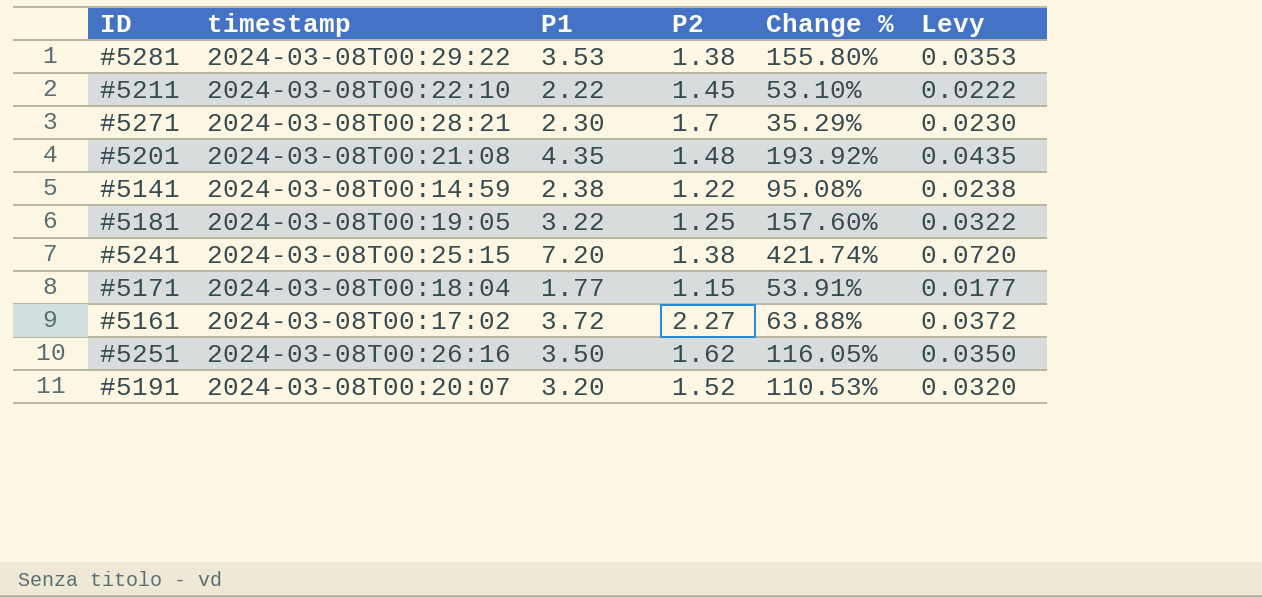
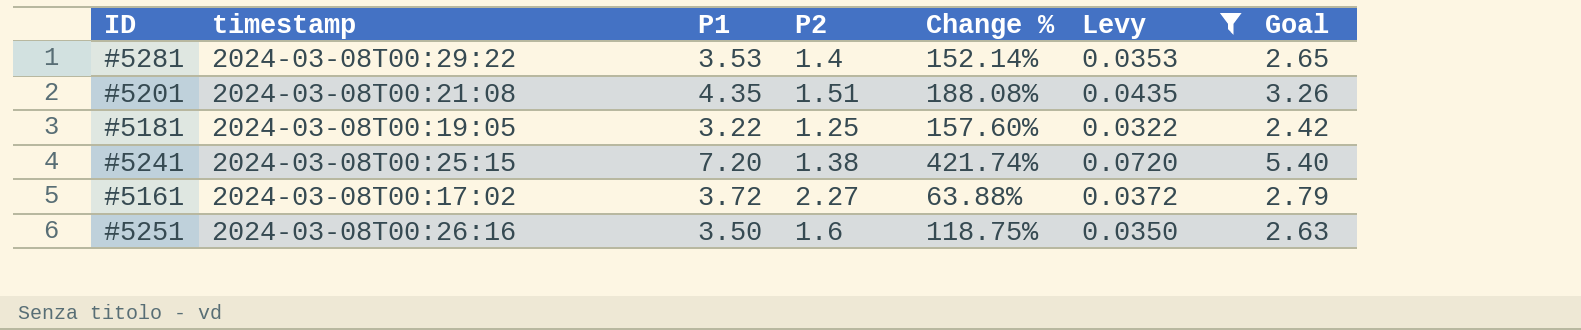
filter: none -> Levy >= 0.0322
column Goal | formula: none -> [P1] * 0.75
#5281 | P2: 1.38 -> 1.4
#5281 | Change %: 155.80% -> 152.14%
#5201 | P2: 1.48 -> 1.51
#5201 | Change %: 193.92% -> 188.08%
#5251 | P2: 1.62 -> 1.6
#5251 | Change %: 116.05% -> 118.75%

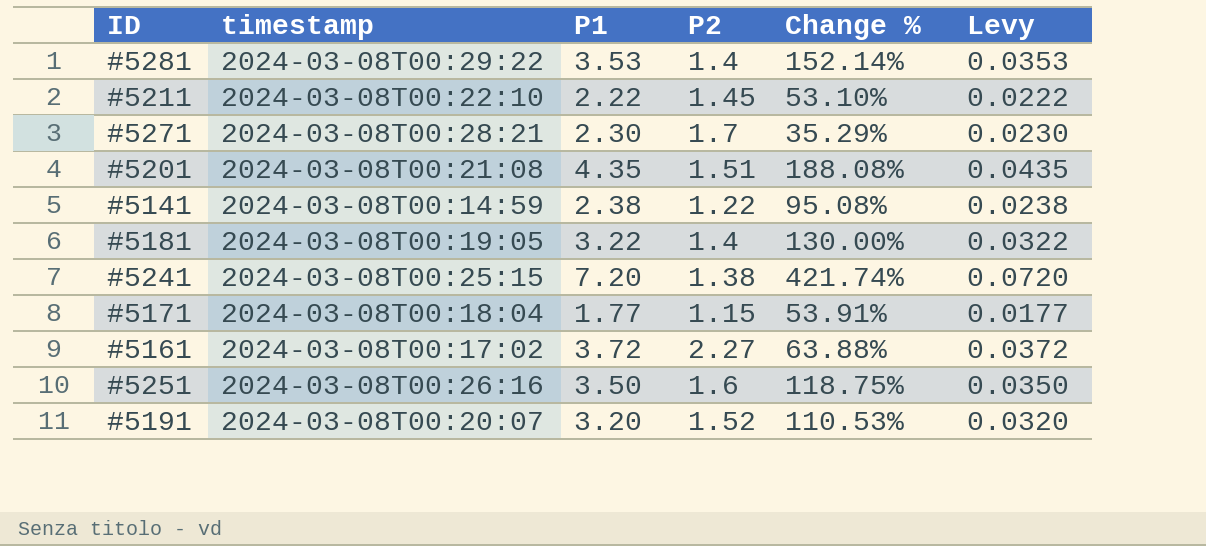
filter: Levy >= 0.0322 -> none
column Goal | formula: [P1] * 0.75 -> none
#5181 | P2: 1.25 -> 1.4
#5181 | Change %: 157.60% -> 130.00%

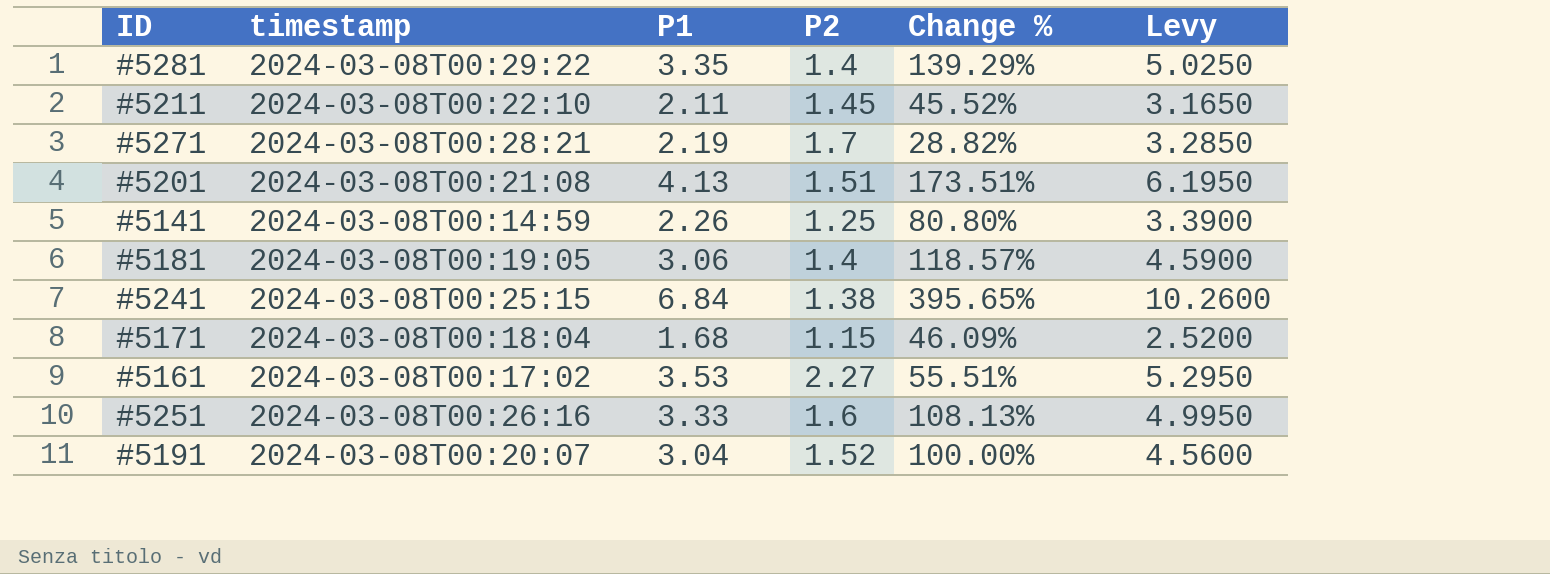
column Levy | formula: [P1] * 0.01 -> [P1] * 1.5
#5281 | P1: 3.53 -> 3.35
#5281 | Change %: 152.14% -> 139.29%
#5211 | P1: 2.22 -> 2.11
#5211 | Change %: 53.10% -> 45.52%
#5271 | P1: 2.30 -> 2.19
#5271 | Change %: 35.29% -> 28.82%
#5201 | P1: 4.35 -> 4.13
#5201 | Change %: 188.08% -> 173.51%
#5141 | P1: 2.38 -> 2.26
#5141 | P2: 1.22 -> 1.25
#5141 | Change %: 95.08% -> 80.80%
#5181 | P1: 3.22 -> 3.06
#5181 | Change %: 130.00% -> 118.57%
#5241 | P1: 7.20 -> 6.84
#5241 | Change %: 421.74% -> 395.65%
#5171 | P1: 1.77 -> 1.68
#5171 | Change %: 53.91% -> 46.09%
#5161 | P1: 3.72 -> 3.53
#5161 | Change %: 63.88% -> 55.51%
#5251 | P1: 3.50 -> 3.33
#5251 | Change %: 118.75% -> 108.13%
#5191 | P1: 3.20 -> 3.04
#5191 | Change %: 110.53% -> 100.00%

